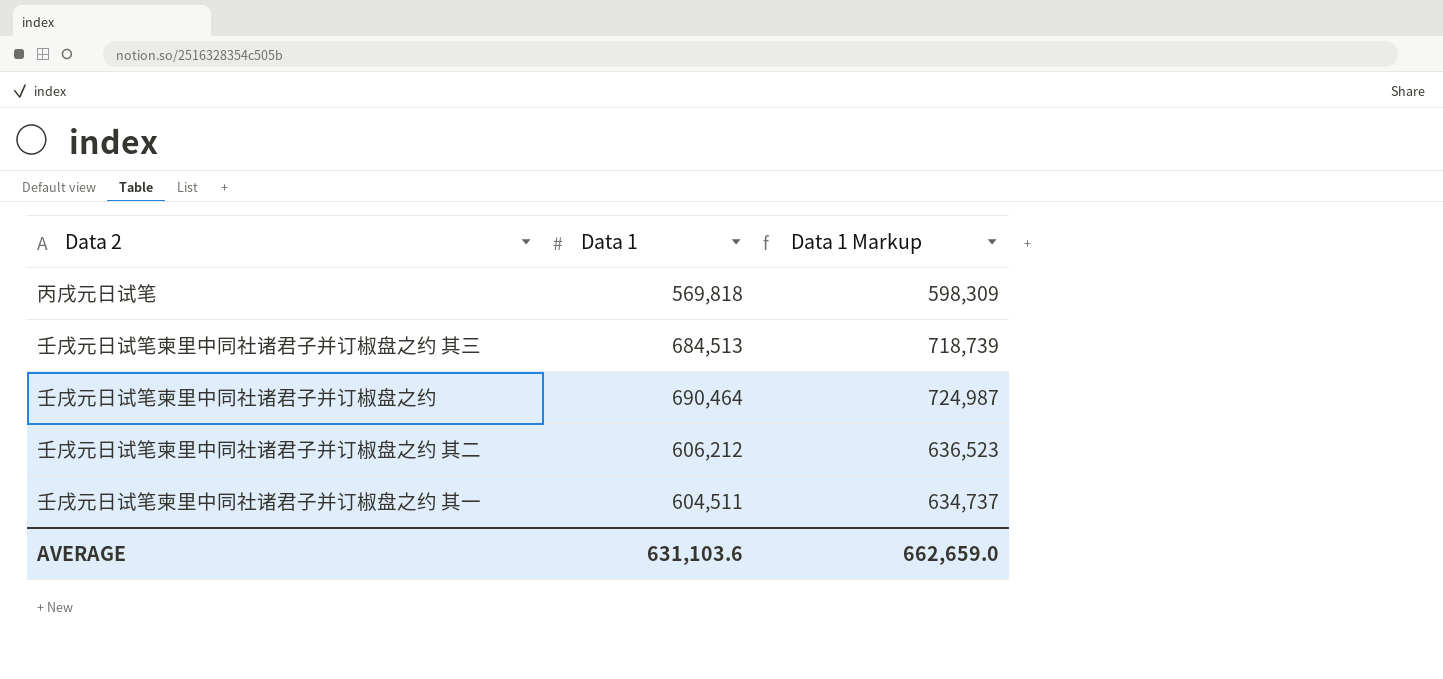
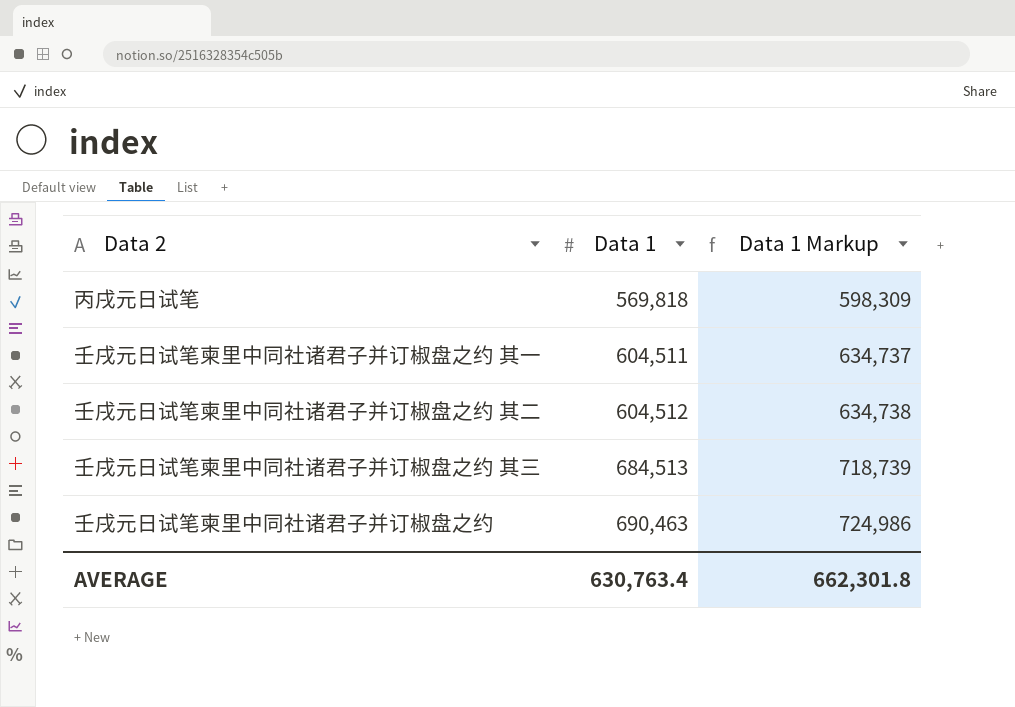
row order: none -> Data 1 ascending
壬戌元日试笔柬里中同社诸君子并订椒盘之约 其二 | Data 1: 606,212 -> 604,512
壬戌元日试笔柬里中同社诸君子并订椒盘之约 其二 | Data 1 Markup: 636,523 -> 634,738
壬戌元日试笔柬里中同社诸君子并订椒盘之约 | Data 1: 690,464 -> 690,463
壬戌元日试笔柬里中同社诸君子并订椒盘之约 | Data 1 Markup: 724,987 -> 724,986
AVERAGE | Data 1: 631,103.6 -> 630,763.4
AVERAGE | Data 1 Markup: 662,659.0 -> 662,301.8

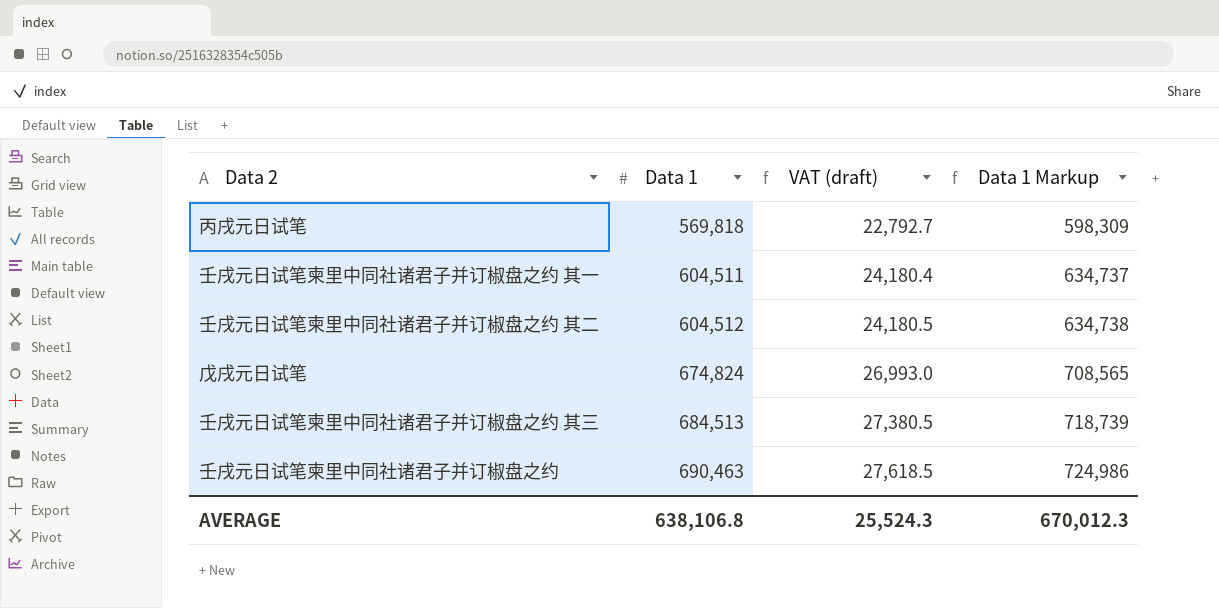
column VAT (draft) | formula: none -> [Data 1] * 0.04
row 戊戌元日试笔: none -> 674,824 | 26,993.0 | 708,565
AVERAGE | Data 1: 630,763.4 -> 638,106.8
AVERAGE | Data 1 Markup: 662,301.8 -> 670,012.3

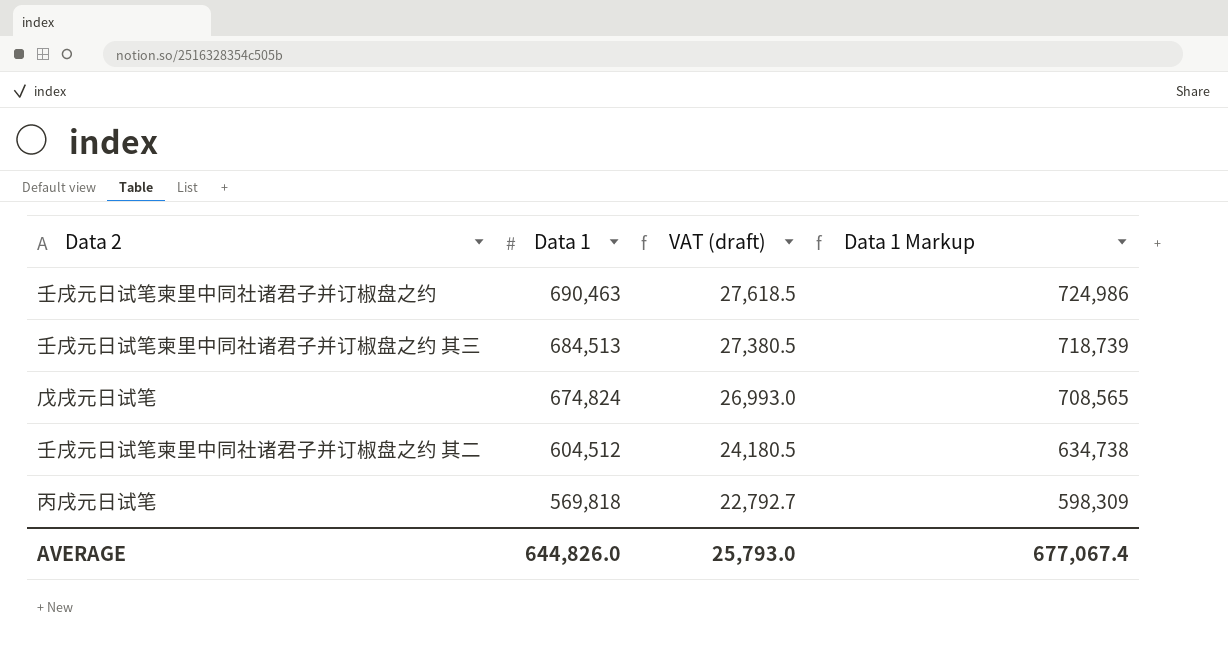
row order: Data 1 ascending -> Data 1 descending
row 壬戌元日试笔柬里中同社诸君子并订椒盘之约 其一: 604,511 | 24,180.4 | 634,737 -> none
AVERAGE | Data 1: 638,106.8 -> 644,826.0
AVERAGE | VAT (draft): 25,524.3 -> 25,793.0
AVERAGE | Data 1 Markup: 670,012.3 -> 677,067.4

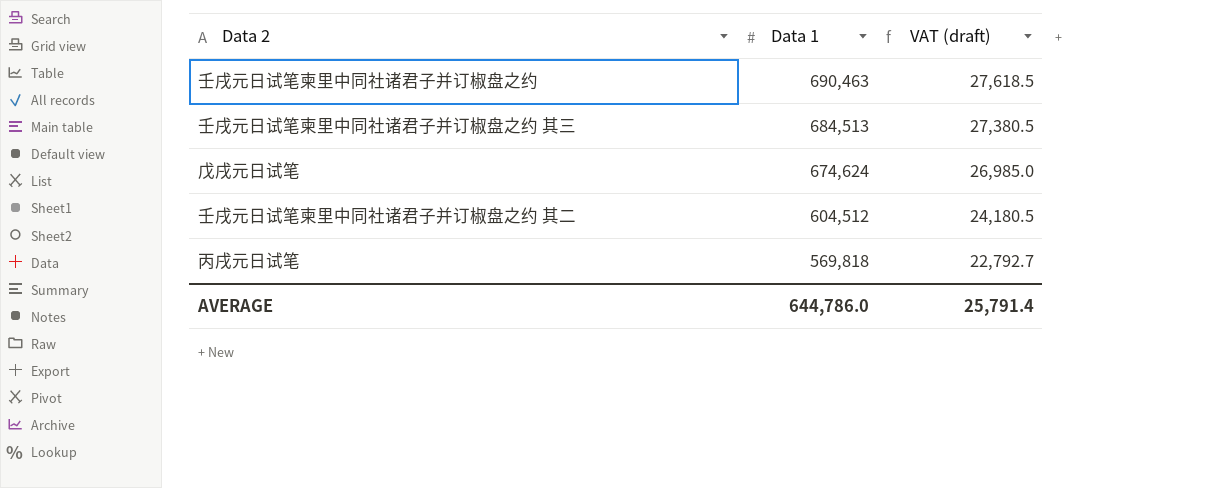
column Data 1 Markup | formula: [Data 1] * 1.05 -> none
戊戌元日试笔 | Data 1: 674,824 -> 674,624
戊戌元日试笔 | VAT (draft): 26,993.0 -> 26,985.0
AVERAGE | Data 1: 644,826.0 -> 644,786.0
AVERAGE | VAT (draft): 25,793.0 -> 25,791.4

